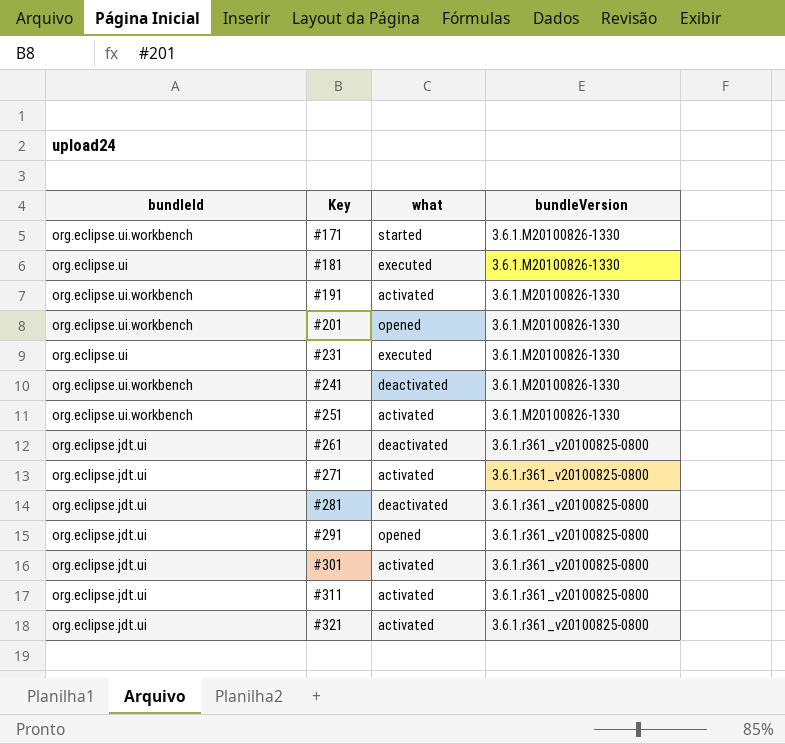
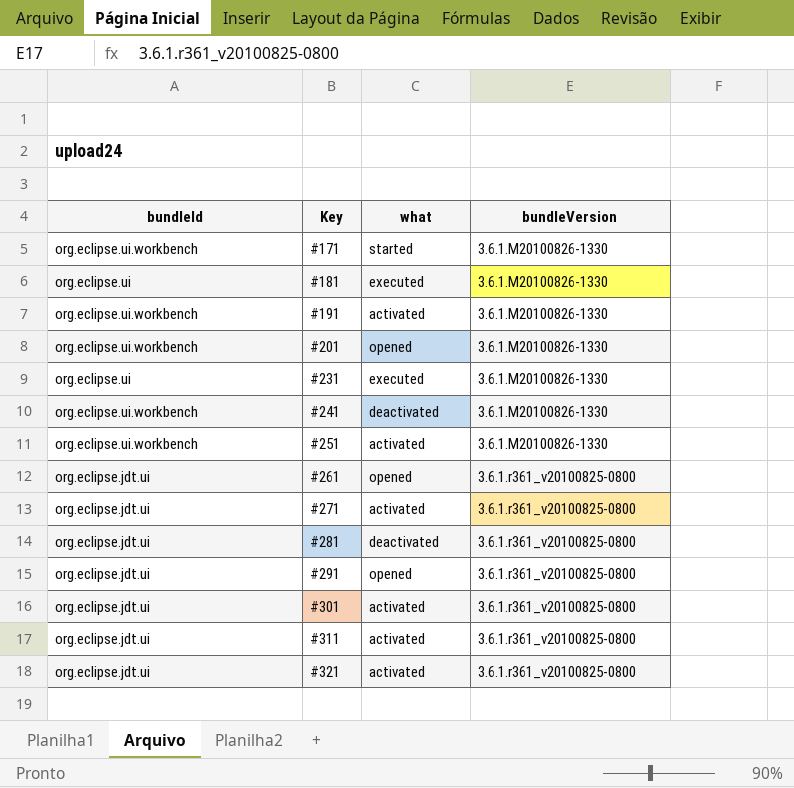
#261 | what: deactivated -> opened

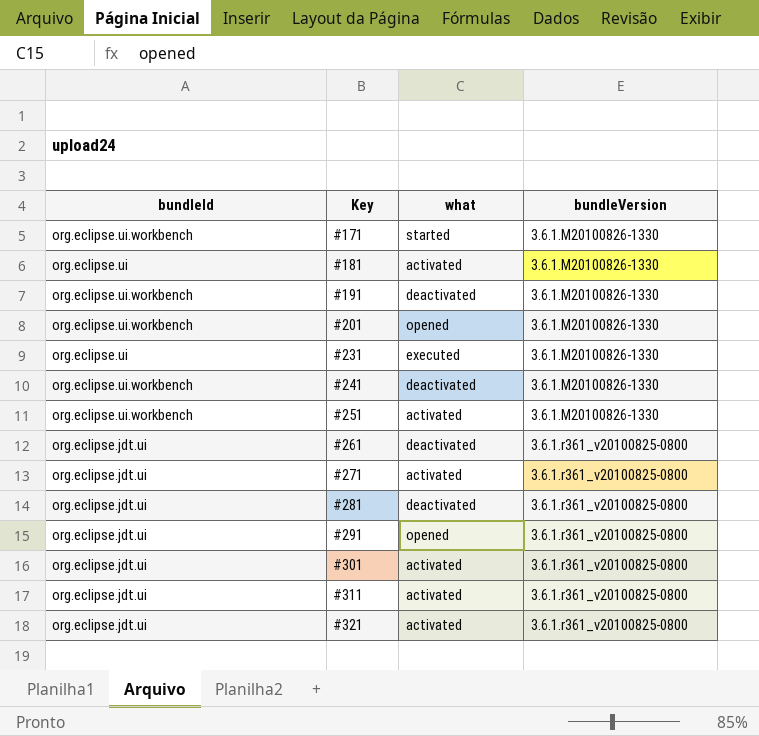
#181 | what: executed -> activated
#191 | what: activated -> deactivated
#261 | what: opened -> deactivated

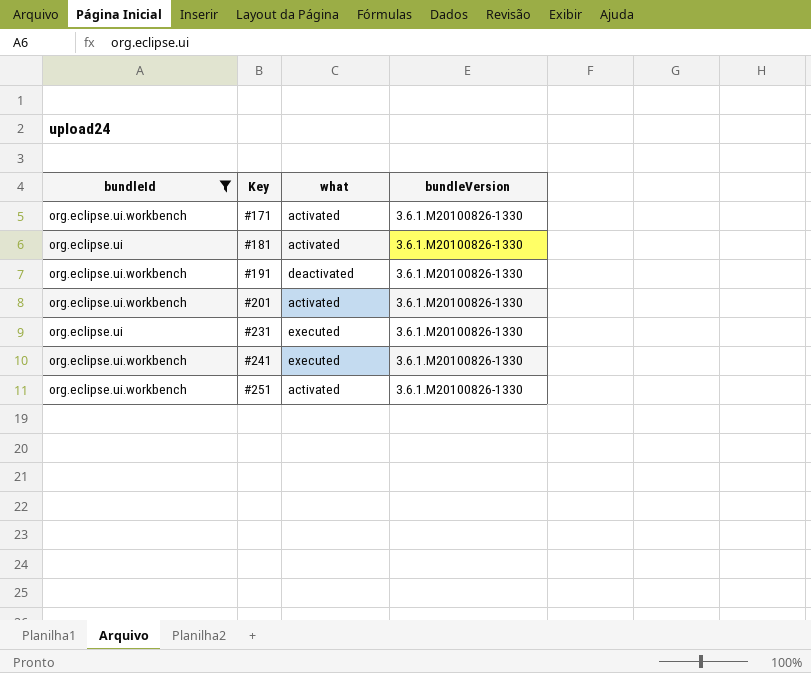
filter: none -> bundleId != org.eclipse.jdt.ui
#171 | what: started -> activated
#201 | what: opened -> activated
#241 | what: deactivated -> executed

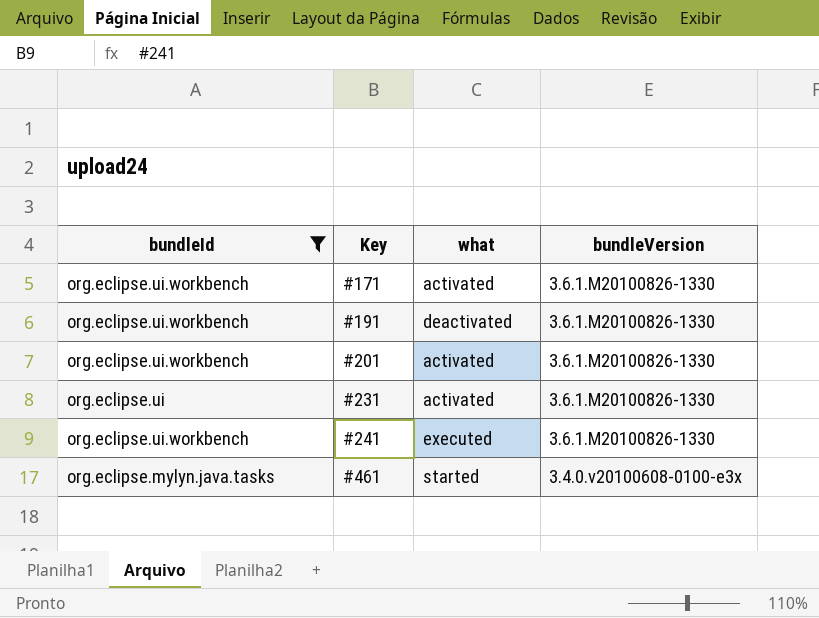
row #181: org.eclipse.ui | activated | 3.6.1.M20100826-1330 -> none
row #251: org.eclipse.ui.workbench | activated | 3.6.1.M20100826-1330 -> none
#231 | what: executed -> activated
row #461: none -> org.eclipse.mylyn.java.tasks | started | 3.4.0.v20100608-0100-e3x

